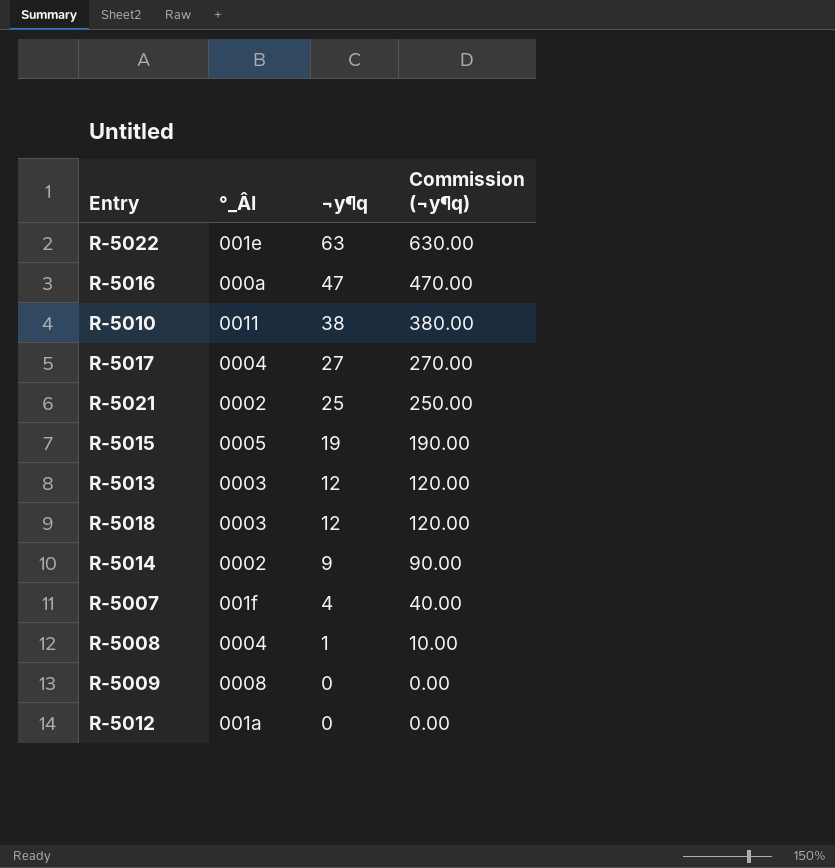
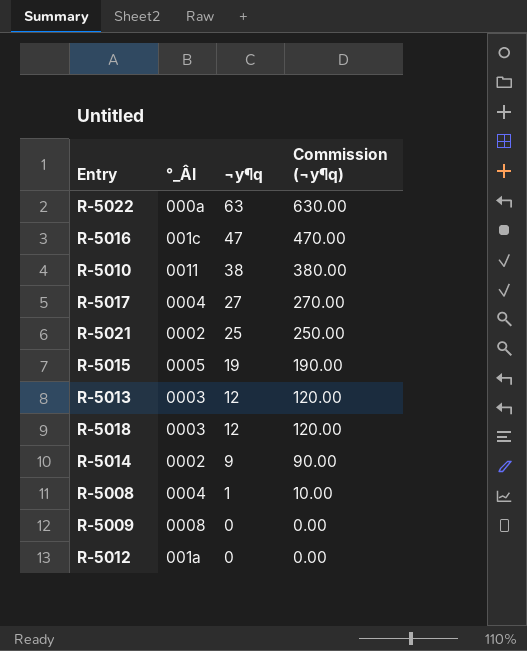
row R-5007: 001f | 4 | 40.00 -> none
R-5022 | °_ÂI: 001e -> 000a
R-5016 | °_ÂI: 000a -> 001c

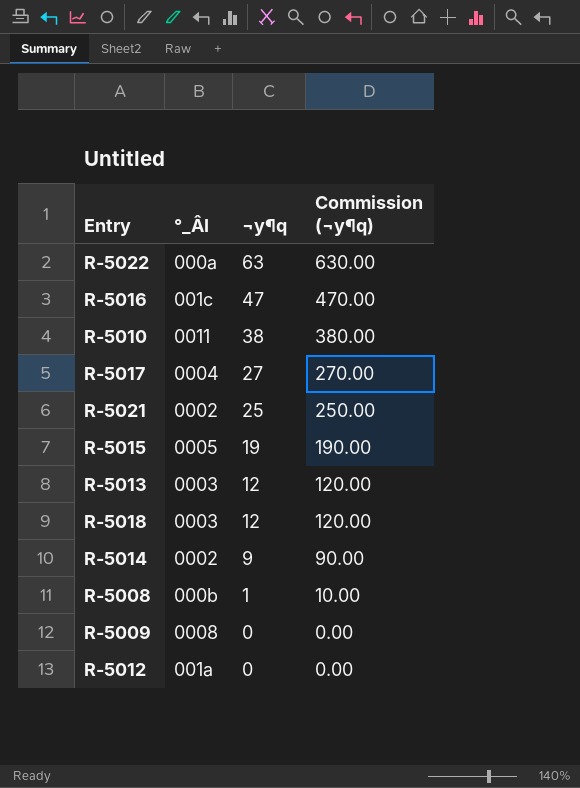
R-5008 | °_ÂI: 0004 -> 000b

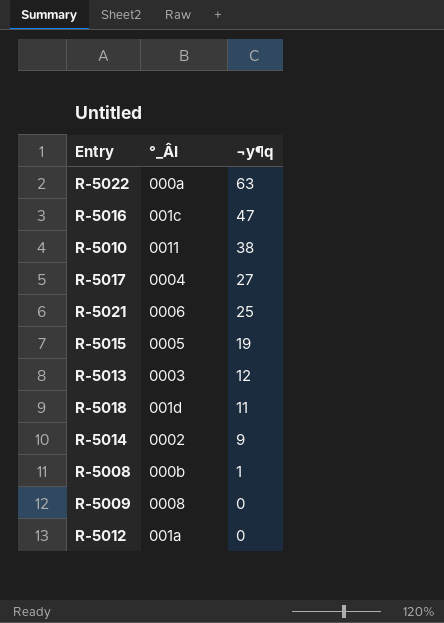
column Commission (¬y¶q) | formula: [¬y¶q] * 10 -> none
R-5021 | °_ÂI: 0002 -> 0006
R-5018 | °_ÂI: 0003 -> 001d
R-5018 | ¬y¶q: 12 -> 11

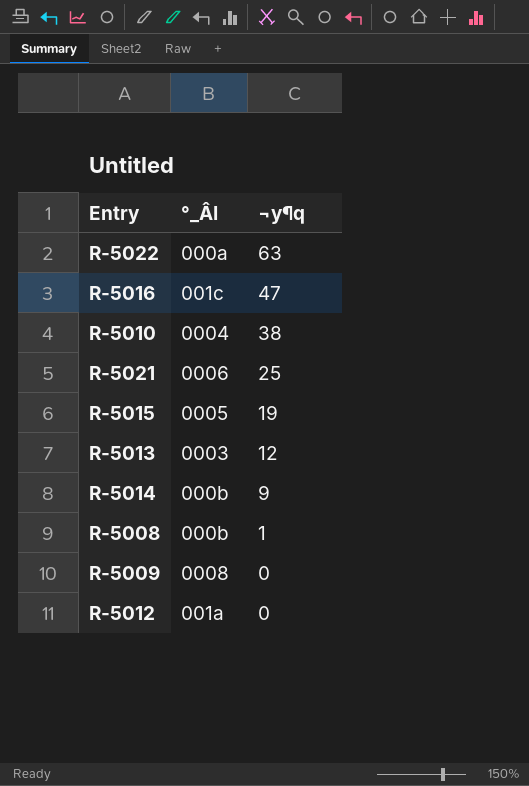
row R-5017: 0004 | 27 -> none
row R-5018: 001d | 11 -> none
R-5010 | °_ÂI: 0011 -> 0004
R-5014 | °_ÂI: 0002 -> 000b

